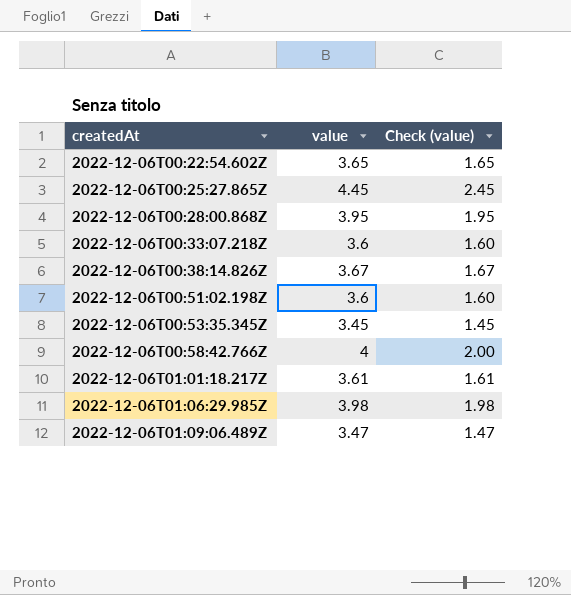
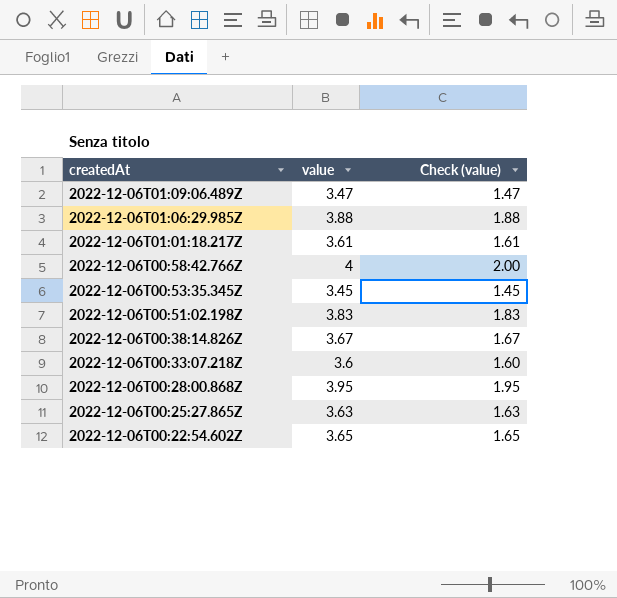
row order: createdAt ascending -> createdAt descending
2022-12-06T01:06:29.985Z | value: 3.98 -> 3.88
2022-12-06T01:06:29.985Z | Check (value): 1.98 -> 1.88
2022-12-06T00:51:02.198Z | value: 3.6 -> 3.83
2022-12-06T00:51:02.198Z | Check (value): 1.60 -> 1.83
2022-12-06T00:25:27.865Z | value: 4.45 -> 3.63
2022-12-06T00:25:27.865Z | Check (value): 2.45 -> 1.63

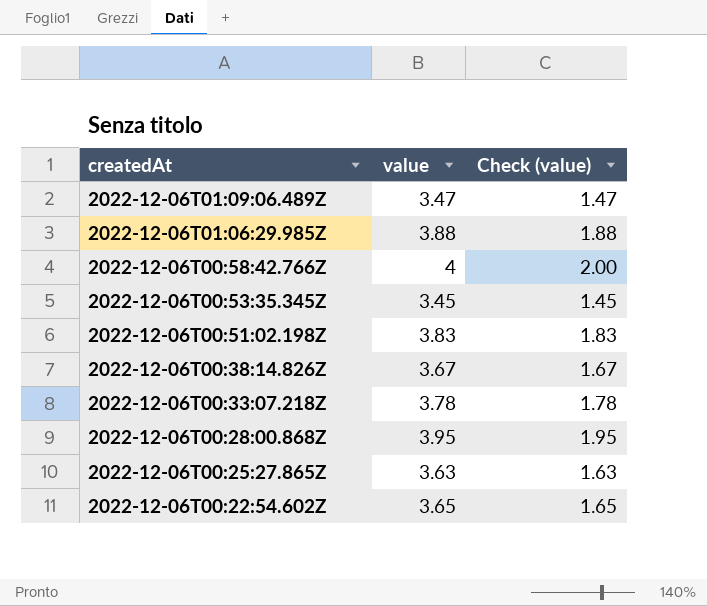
row 2022-12-06T01:01:18.217Z: 3.61 | 1.61 -> none
2022-12-06T00:33:07.218Z | value: 3.6 -> 3.78
2022-12-06T00:33:07.218Z | Check (value): 1.60 -> 1.78

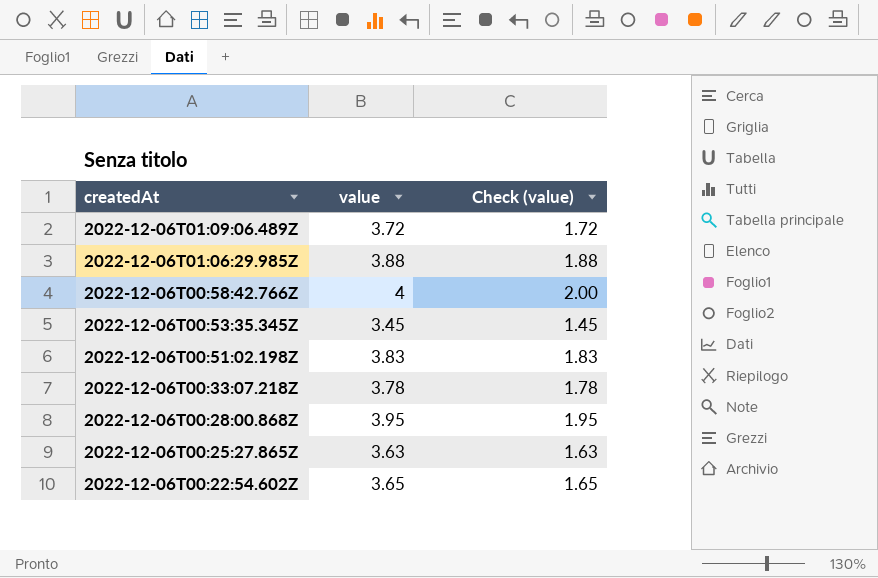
row 2022-12-06T00:38:14.826Z: 3.67 | 1.67 -> none
2022-12-06T01:09:06.489Z | value: 3.47 -> 3.72
2022-12-06T01:09:06.489Z | Check (value): 1.47 -> 1.72

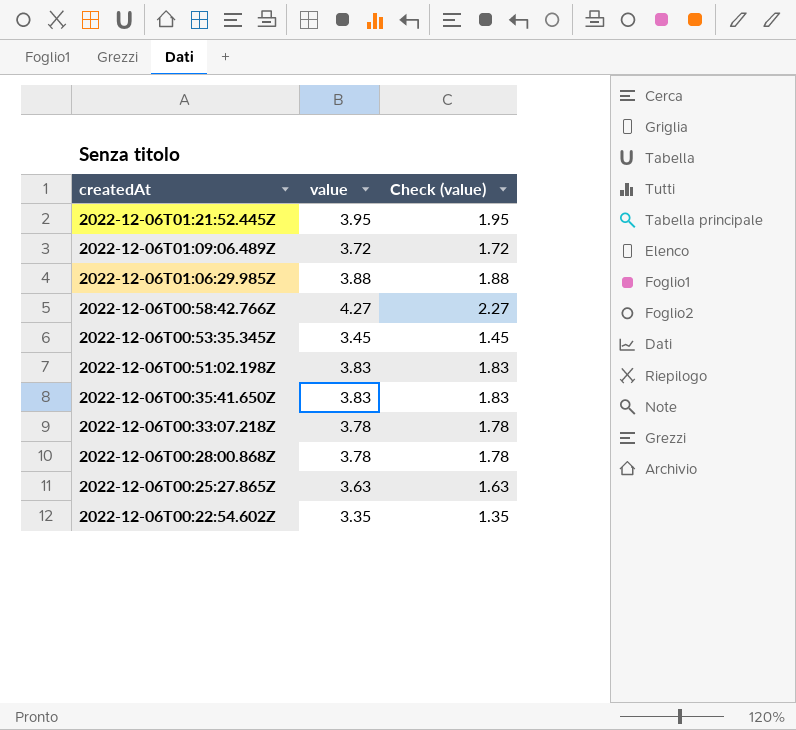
row 2022-12-06T01:21:52.445Z: none -> 3.95 | 1.95
2022-12-06T00:58:42.766Z | value: 4 -> 4.27
2022-12-06T00:58:42.766Z | Check (value): 2.00 -> 2.27
row 2022-12-06T00:35:41.650Z: none -> 3.83 | 1.83
2022-12-06T00:28:00.868Z | value: 3.95 -> 3.78
2022-12-06T00:28:00.868Z | Check (value): 1.95 -> 1.78
2022-12-06T00:22:54.602Z | value: 3.65 -> 3.35
2022-12-06T00:22:54.602Z | Check (value): 1.65 -> 1.35

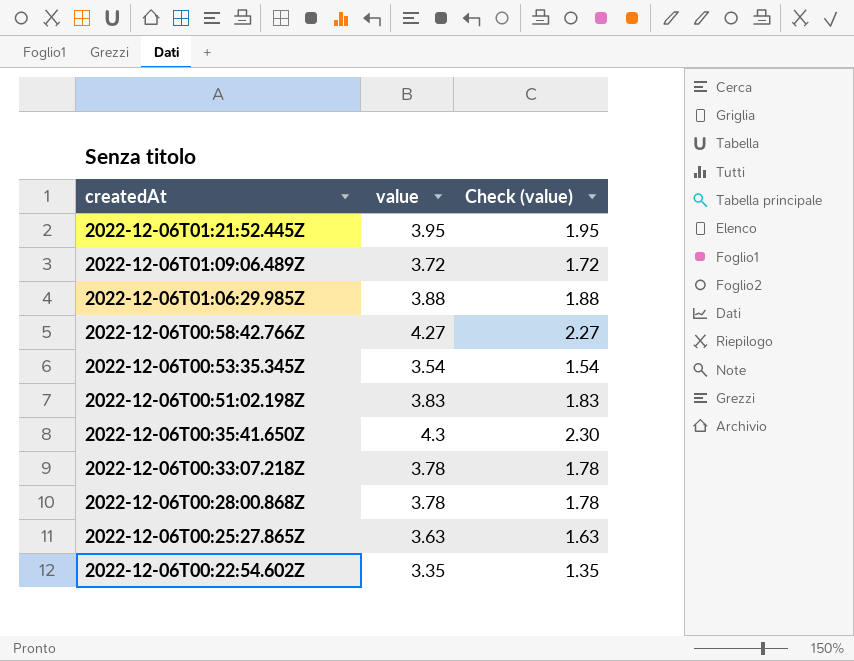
2022-12-06T00:53:35.345Z | value: 3.45 -> 3.54
2022-12-06T00:53:35.345Z | Check (value): 1.45 -> 1.54
2022-12-06T00:35:41.650Z | value: 3.83 -> 4.3
2022-12-06T00:35:41.650Z | Check (value): 1.83 -> 2.30

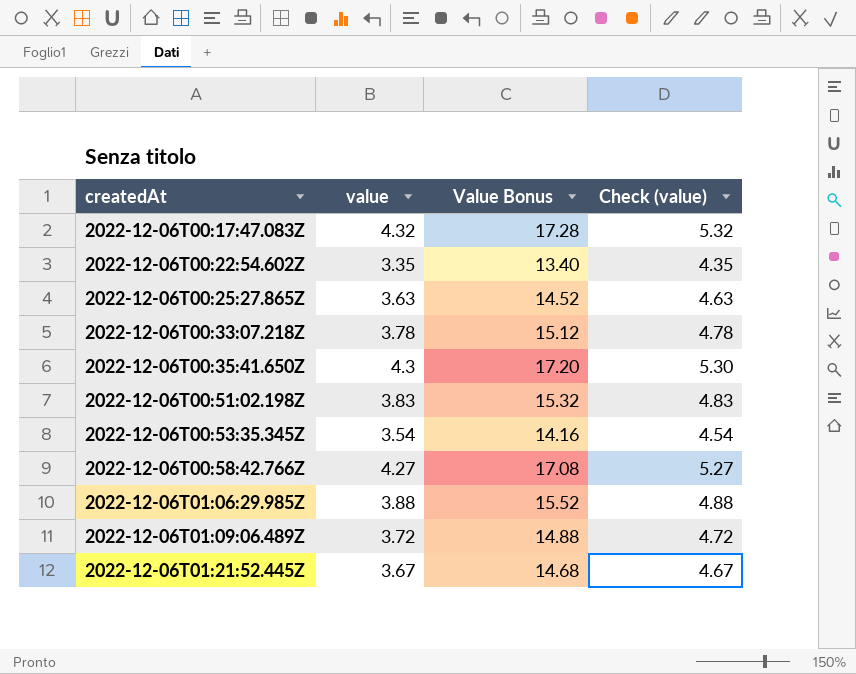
row order: createdAt descending -> createdAt ascending
column Value Bonus | formula: none -> [value] * 4
column Check (value) | formula: [value] - 2 -> [value] + 1
row 2022-12-06T00:28:00.868Z: 3.78 | 1.78 -> none
row 2022-12-06T00:17:47.083Z: none -> 4.32 | 17.28 | 5.32
2022-12-06T01:21:52.445Z | value: 3.95 -> 3.67

